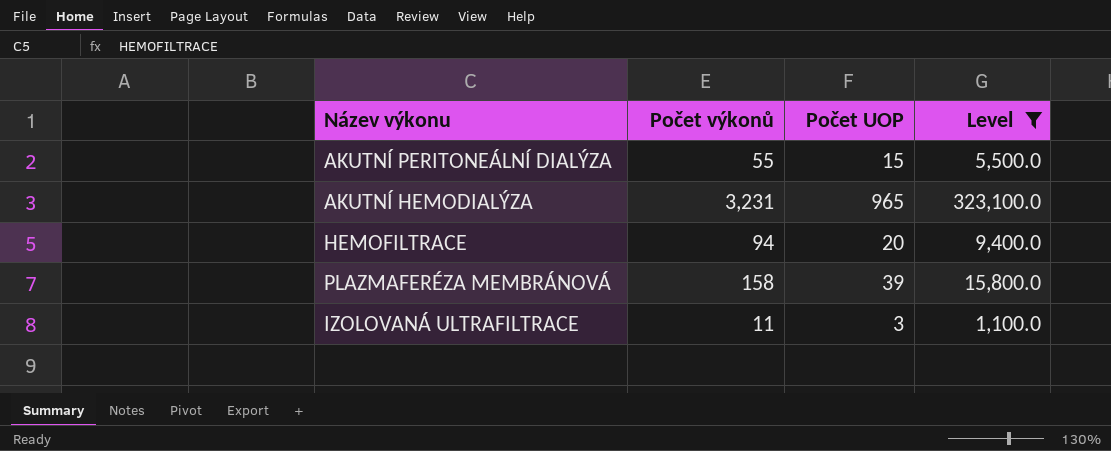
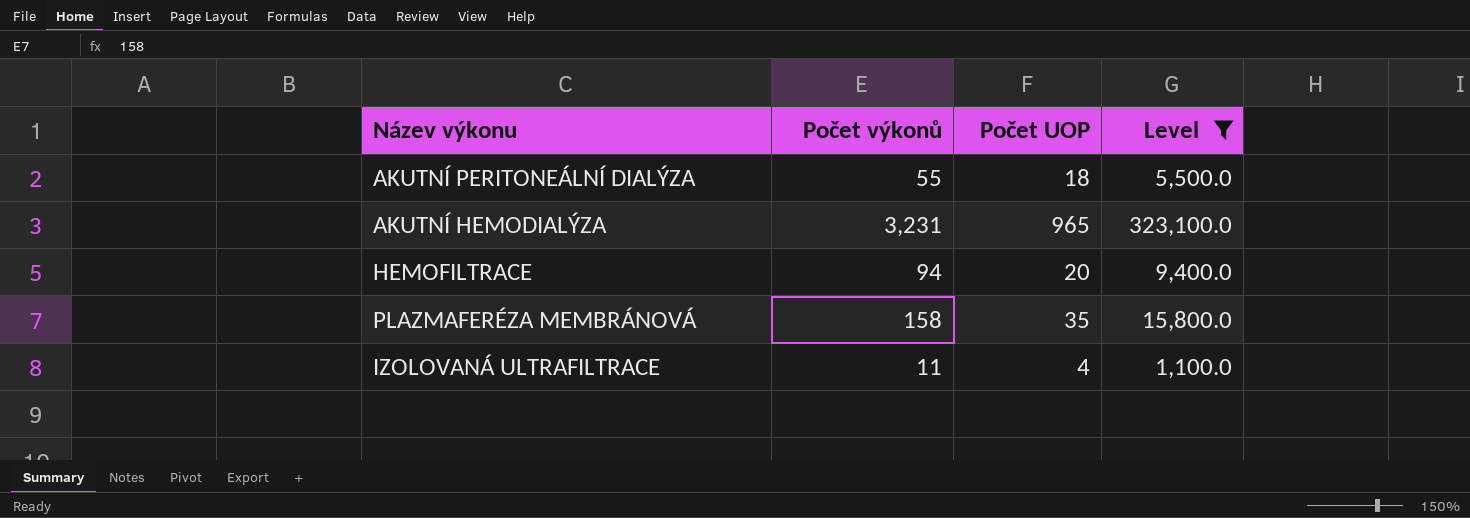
AKUTNÍ PERITONEÁLNÍ DIALÝZA | Počet UOP: 15 -> 18
PLAZMAFERÉZA MEMBRÁNOVÁ | Počet UOP: 39 -> 35
IZOLOVANÁ ULTRAFILTRACE | Počet UOP: 3 -> 4

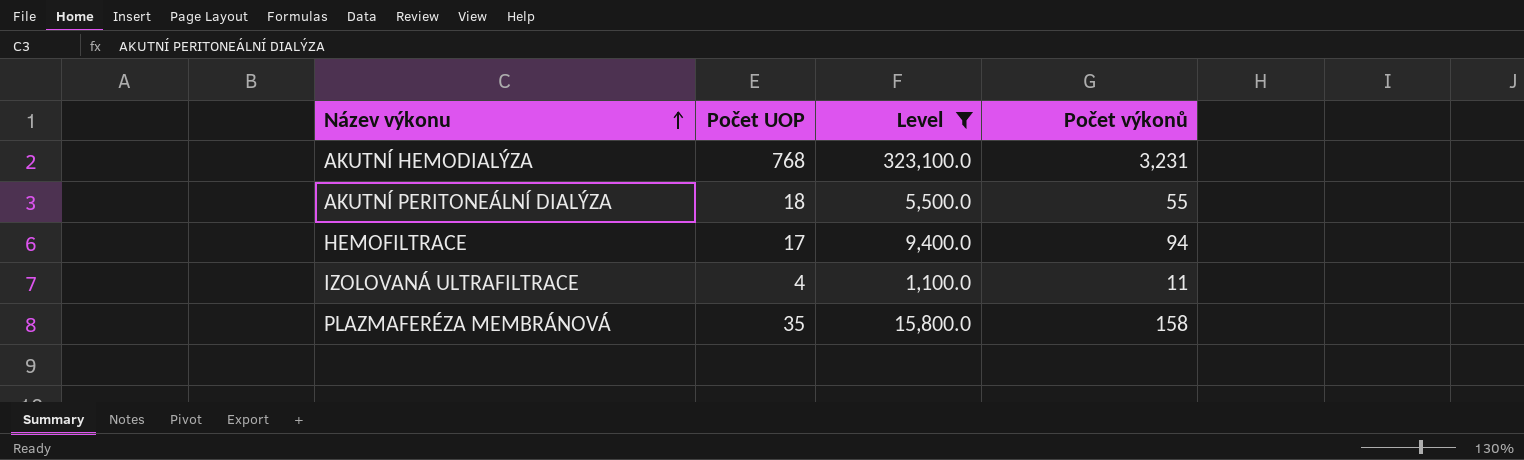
row order: none -> Název výkonu ascending
column Počet výkonů | position: 2 -> 4
AKUTNÍ HEMODIALÝZA | Počet UOP: 965 -> 768
HEMOFILTRACE | Počet UOP: 20 -> 17

